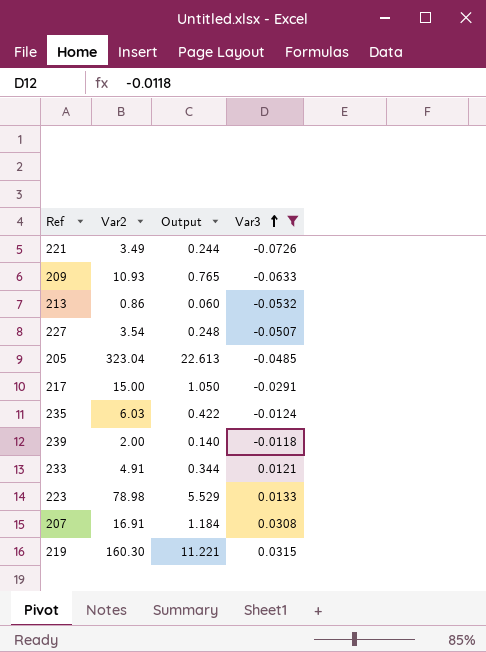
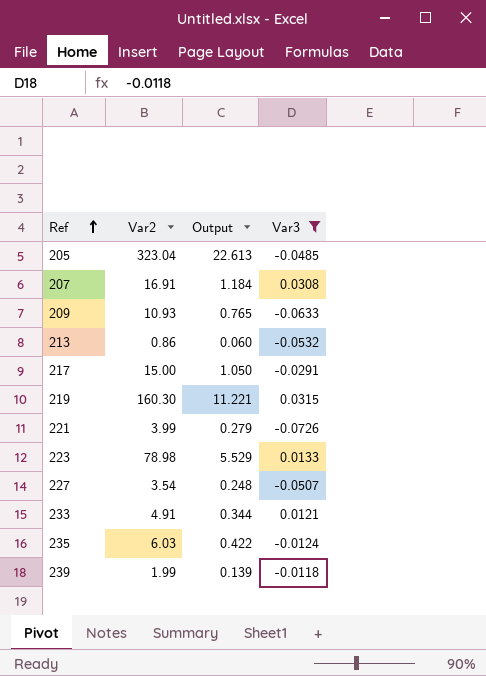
row order: Var3 ascending -> Ref ascending
221 | Var2: 3.49 -> 3.99
221 | Output: 0.244 -> 0.279
239 | Var2: 2.00 -> 1.99
239 | Output: 0.140 -> 0.139

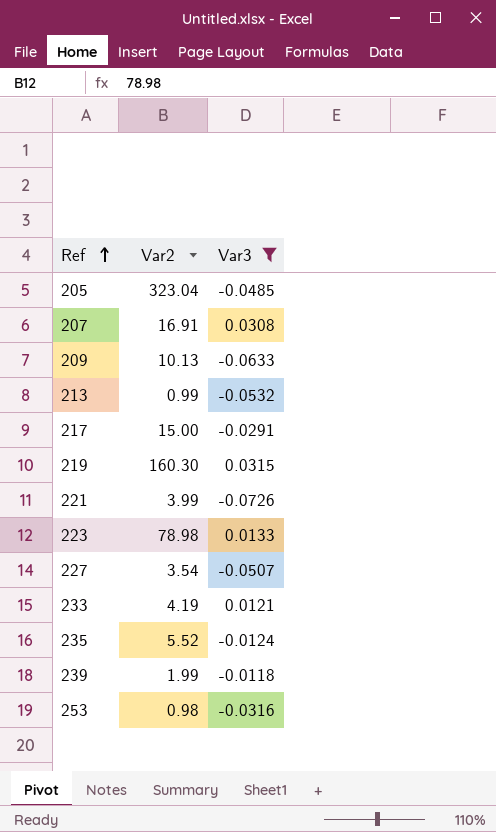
column Output | formula: [Var2] * 0.07 -> none
209 | Var2: 10.93 -> 10.13
213 | Var2: 0.86 -> 0.99
233 | Var2: 4.91 -> 4.19
235 | Var2: 6.03 -> 5.52
row 253: none -> 0.98 | -0.0316

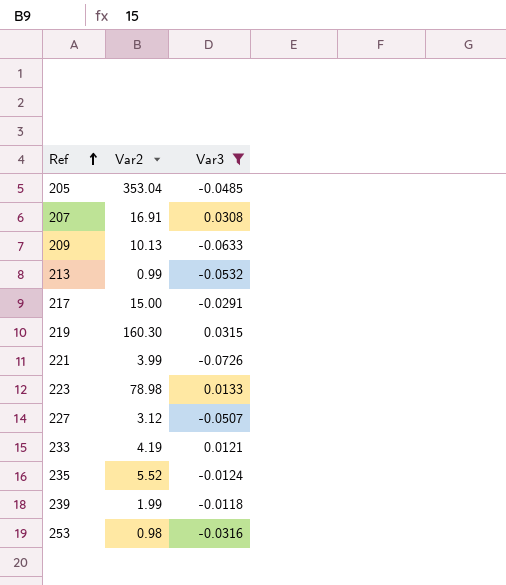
205 | Var2: 323.04 -> 353.04
227 | Var2: 3.54 -> 3.12

